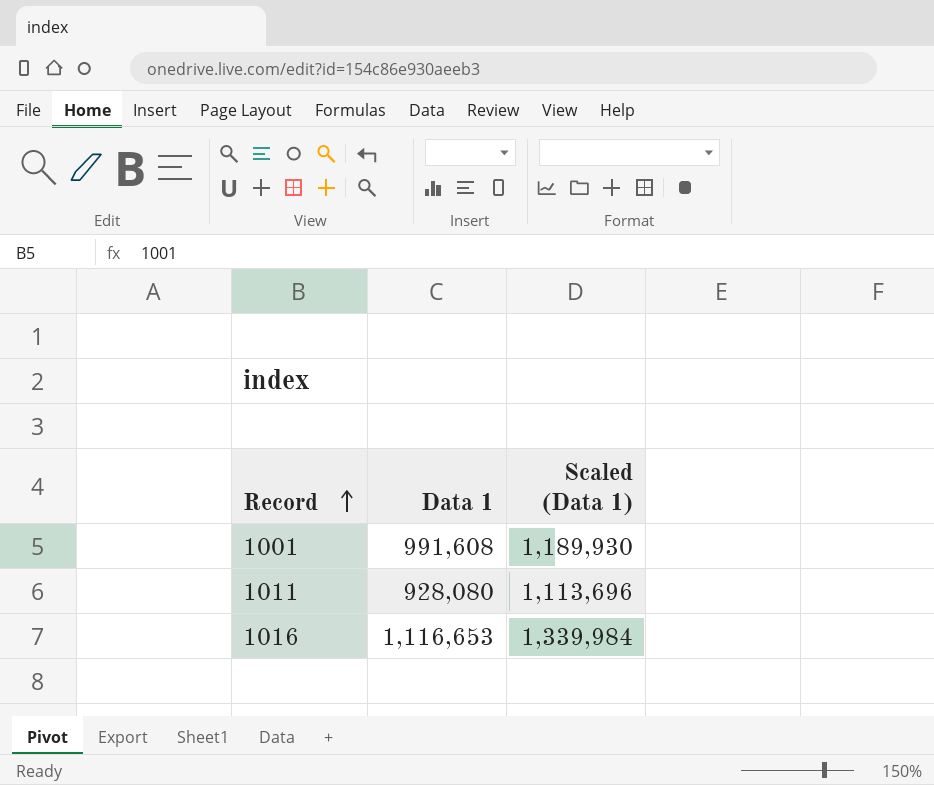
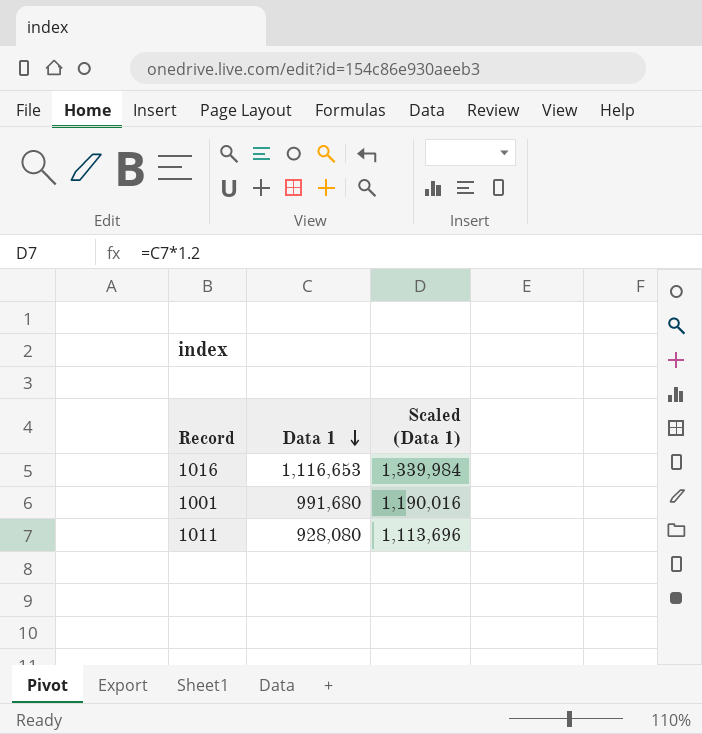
row order: Record ascending -> Data 1 descending
1001 | Data 1: 991,608 -> 991,680
1001 | Scaled (Data 1): 1,189,930 -> 1,190,016

